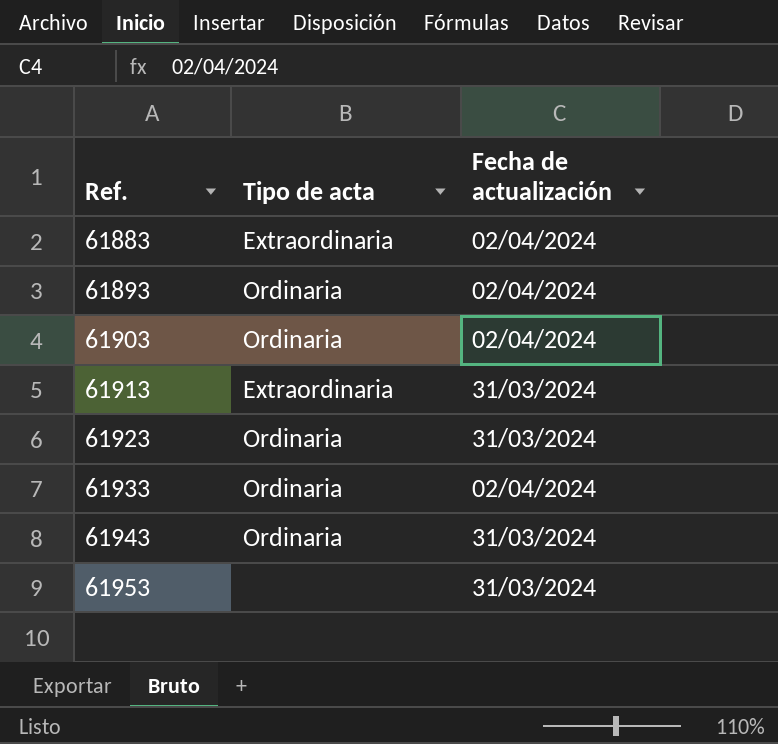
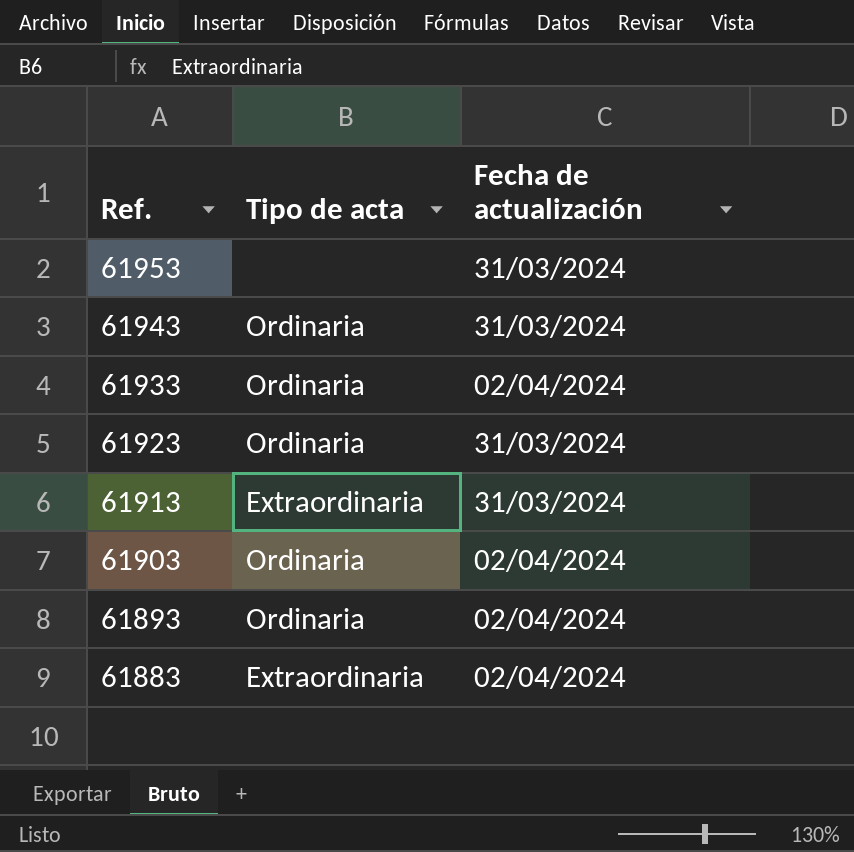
row order: Ref. ascending -> Ref. descending

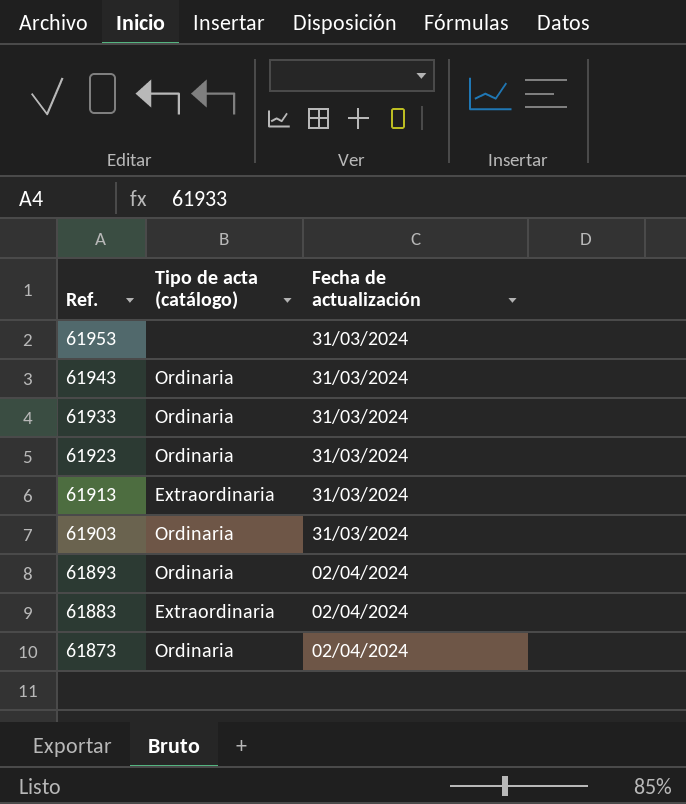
column name: Tipo de acta -> Tipo de acta (catálogo)
61933 | Fecha de actualización: 02/04/2024 -> 31/03/2024
61903 | Fecha de actualización: 02/04/2024 -> 31/03/2024
row 61873: none -> Ordinaria | 02/04/2024

